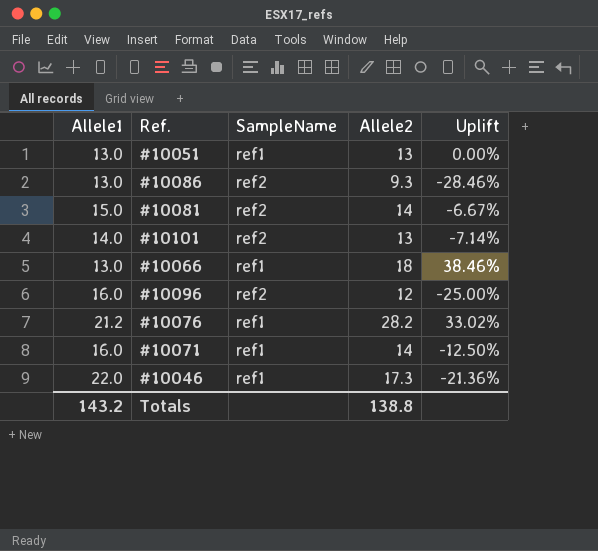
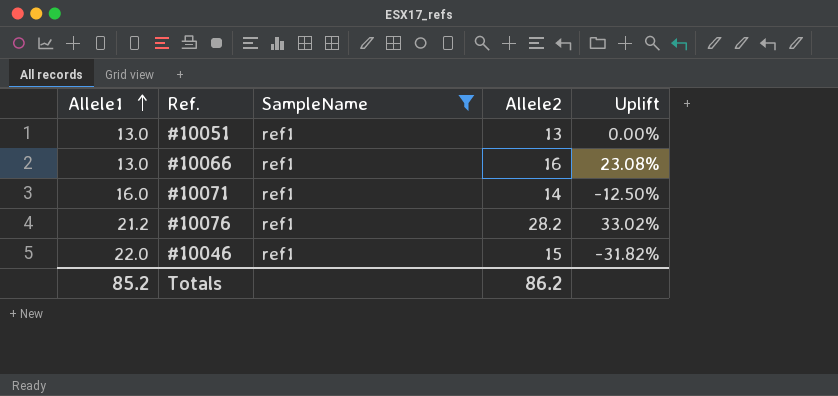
filter: none -> SampleName = ref1
row order: none -> Allele1 ascending
#10066 | Allele2: 18 -> 16
#10066 | Uplift: 38.46% -> 23.08%
#10046 | Allele2: 17.3 -> 15
#10046 | Uplift: -21.36% -> -31.82%
Totals | Allele1: 143.2 -> 85.2
Totals | Allele2: 138.8 -> 86.2

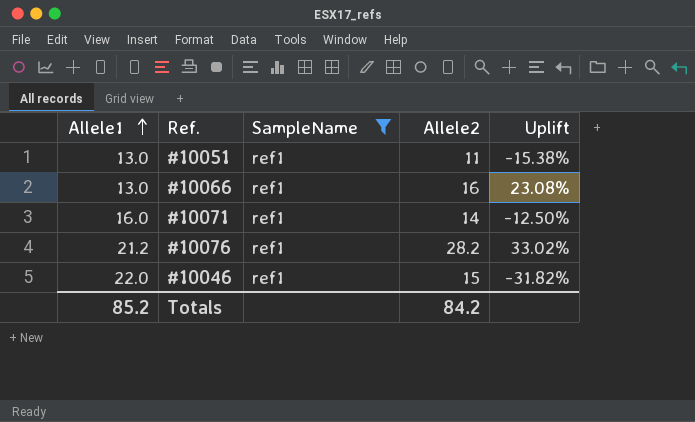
#10051 | Allele2: 13 -> 11
#10051 | Uplift: 0.00% -> -15.38%
Totals | Allele2: 86.2 -> 84.2

